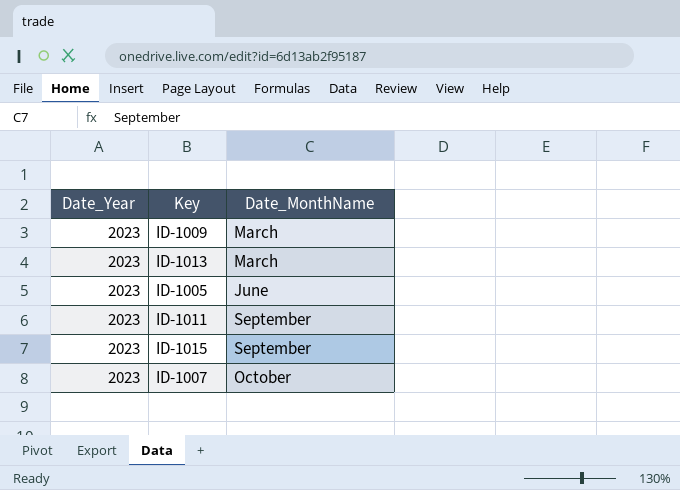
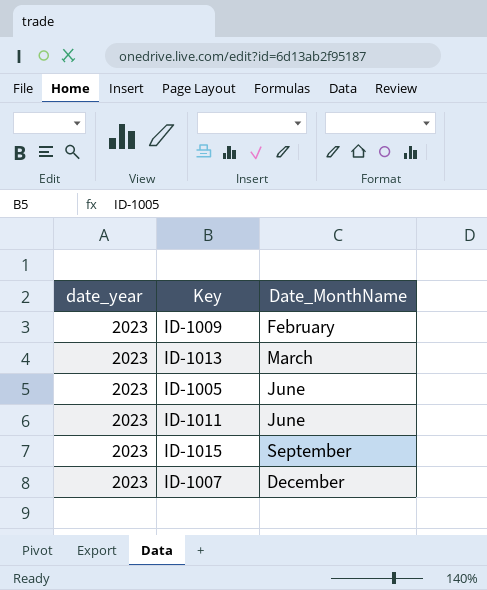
column name: Date_Year -> date_year
ID-1009 | Date_MonthName: March -> February
ID-1011 | Date_MonthName: September -> June
ID-1007 | Date_MonthName: October -> December

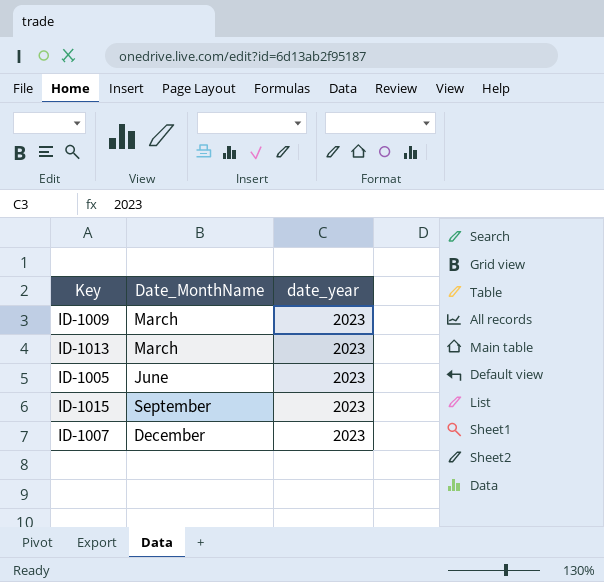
column date_year | position: 1 -> 3
row ID-1011: 2023 | June -> none
ID-1009 | Date_MonthName: February -> March

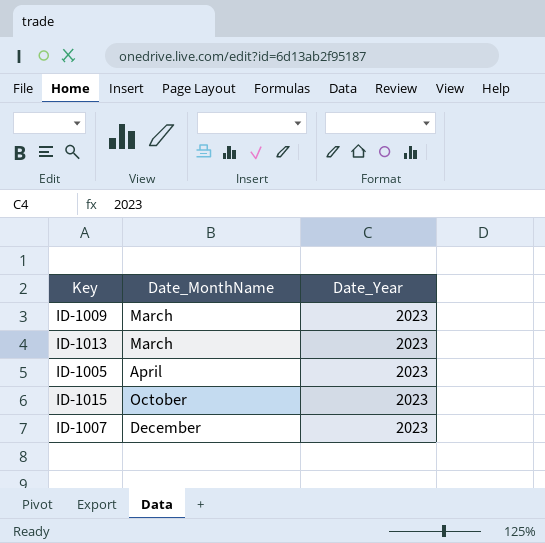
column name: date_year -> Date_Year
ID-1005 | Date_MonthName: June -> April
ID-1015 | Date_MonthName: September -> October

